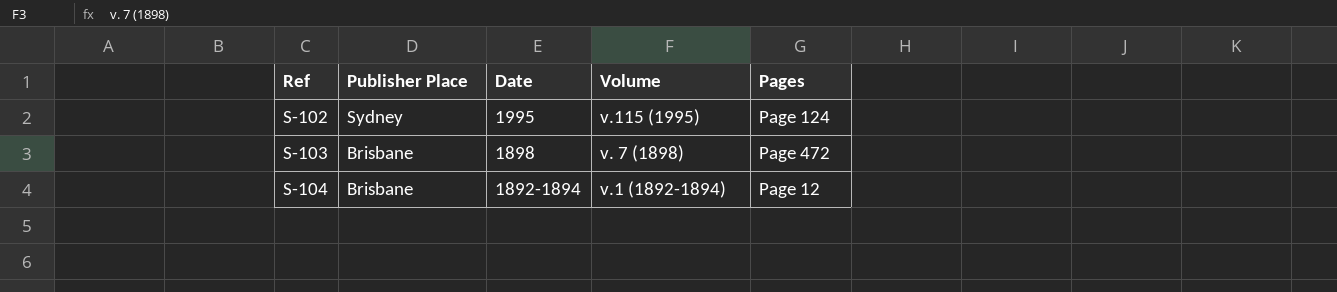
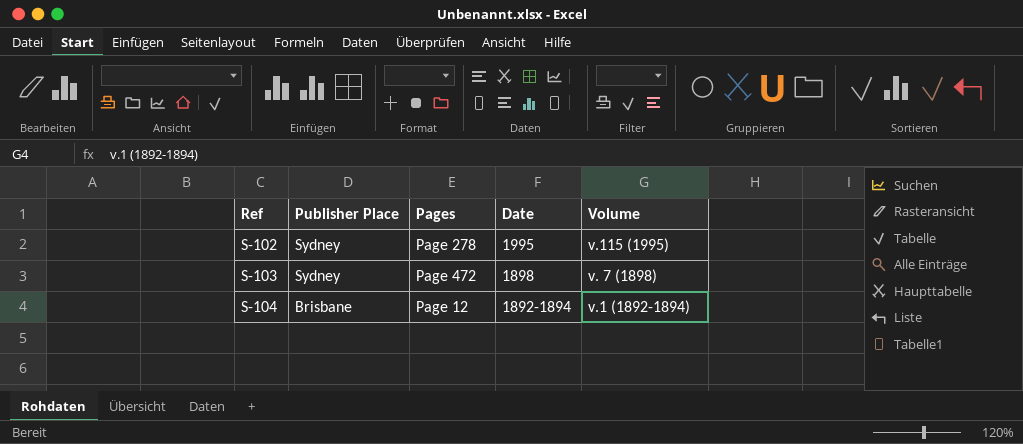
column Pages | position: 5 -> 3
S-102 | Pages: Page 124 -> Page 278
S-103 | Publisher Place: Brisbane -> Sydney

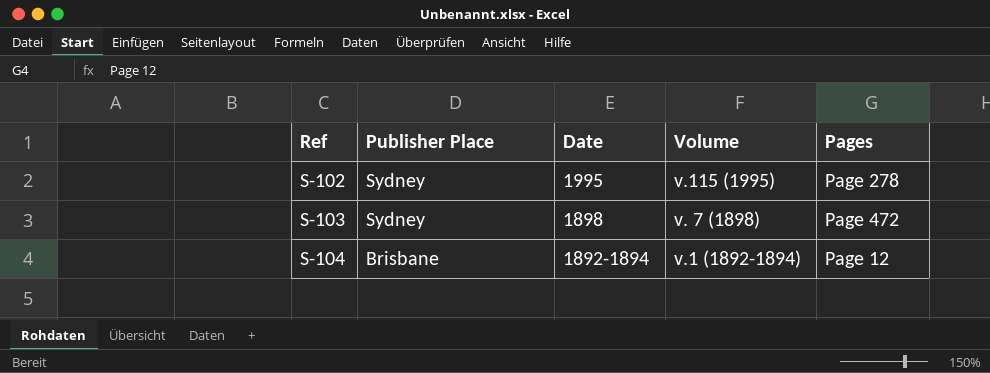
column Pages | position: 3 -> 5

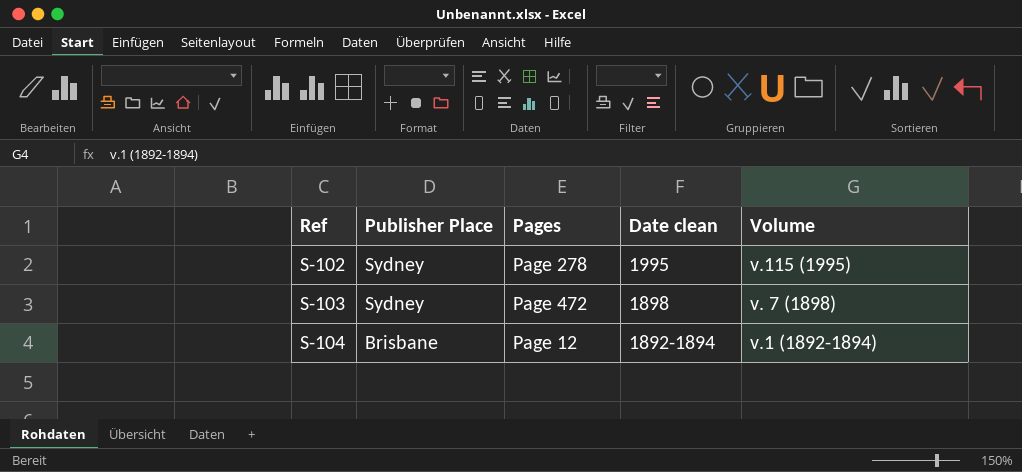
column Pages | position: 5 -> 3
column name: Date -> Date clean

